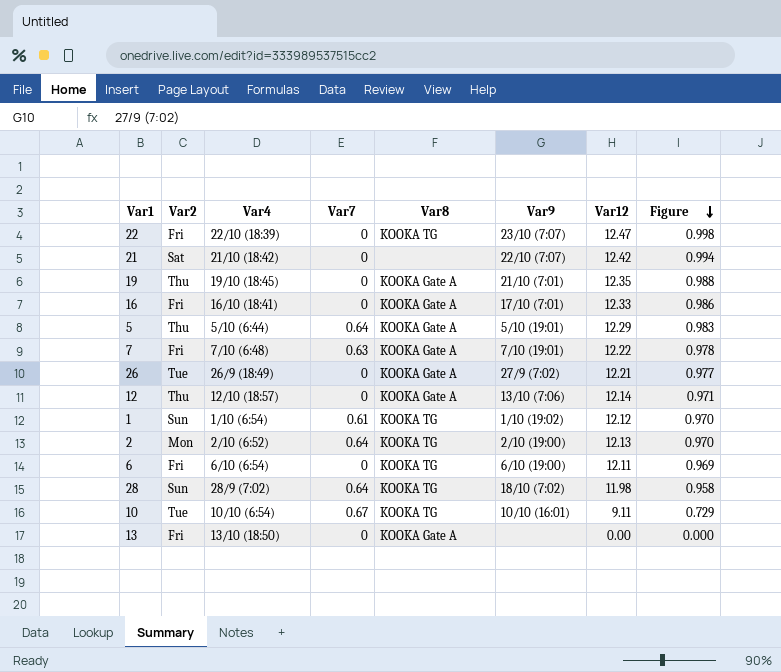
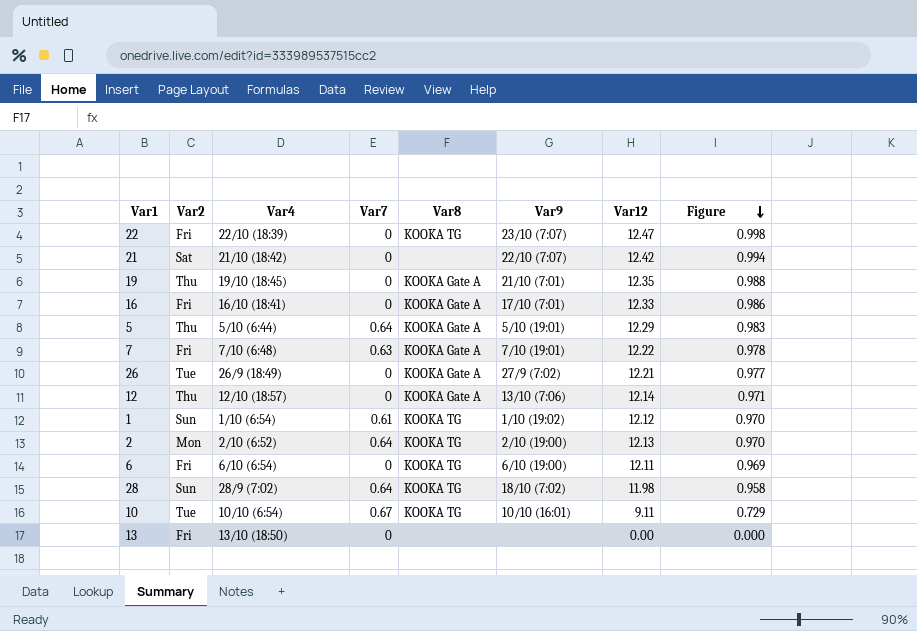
13 | Var8: KOOKA Gate A -> none

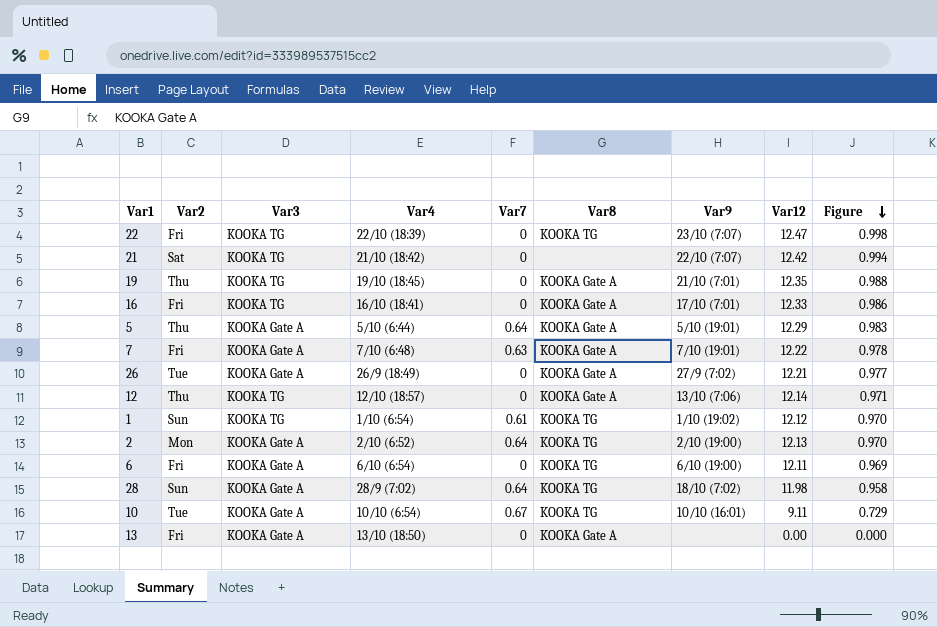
column Var3 | position: none -> 3
13 | Var8: none -> KOOKA Gate A

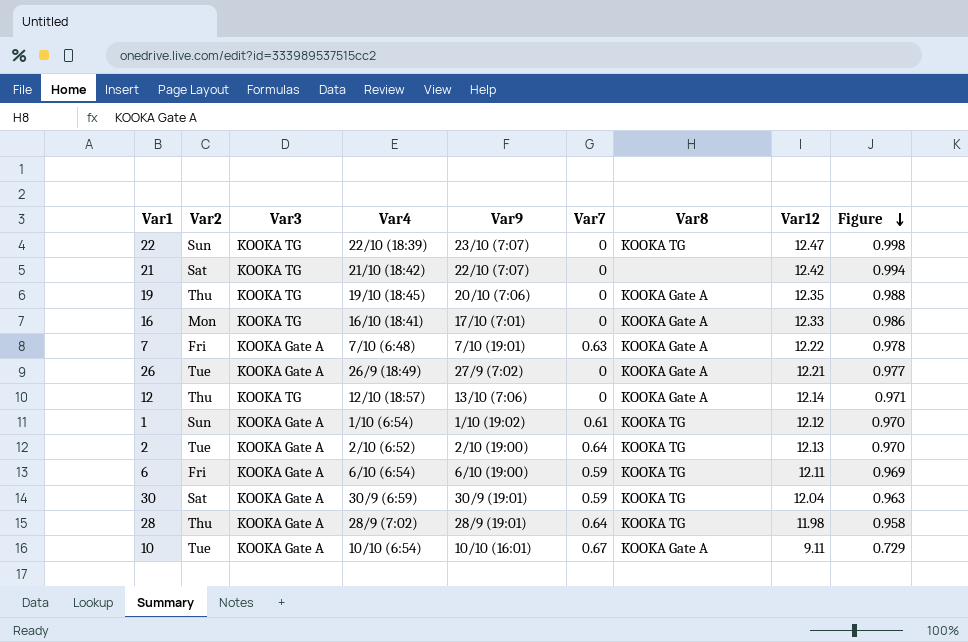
column Var9 | position: 7 -> 5
row 5: Thu | KOOKA Gate A | 5/10 (6:44) | 0.64 | KOOKA Gate A | 5/10 (19:01) | 12.29 | 0.983 -> none
row 13: Fri | KOOKA Gate A | 13/10 (18:50) | 0 | KOOKA Gate A | none | 0.00 | 0.000 -> none
22 | Var2: Fri -> Sun
19 | Var9: 21/10 (7:01) -> 20/10 (7:06)
16 | Var2: Fri -> Mon
1 | Var3: KOOKA TG -> KOOKA Gate A
2 | Var2: Mon -> Tue
6 | Var7: 0 -> 0.59
row 30: none -> Sat | KOOKA Gate A | 30/9 (6:59) | 30/9 (19:01) | 0.59 | KOOKA TG | 12.04 | 0.963
28 | Var2: Sun -> Thu
28 | Var9: 18/10 (7:02) -> 28/9 (19:01)
10 | Var8: KOOKA TG -> KOOKA Gate A

